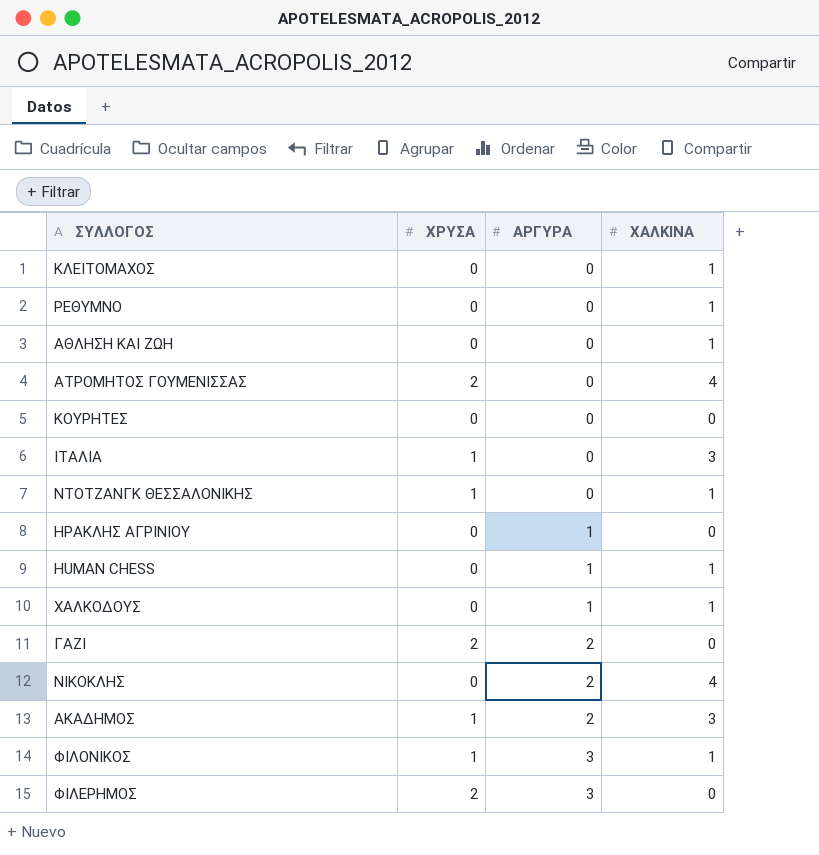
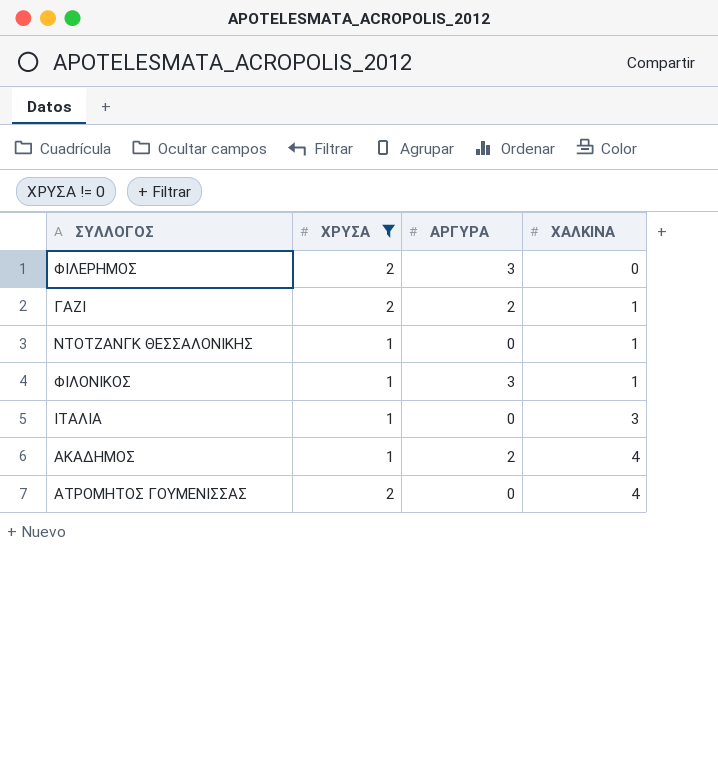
filter: none -> ΧΡΥΣΑ != 0
row order: ΑΡΓΥΡΑ ascending -> ΧΑΛΚΙΝΑ ascending
ΓΑΖΙ | ΧΑΛΚΙΝΑ: 0 -> 1
ΑΚΑΔΗΜΟΣ | ΧΑΛΚΙΝΑ: 3 -> 4

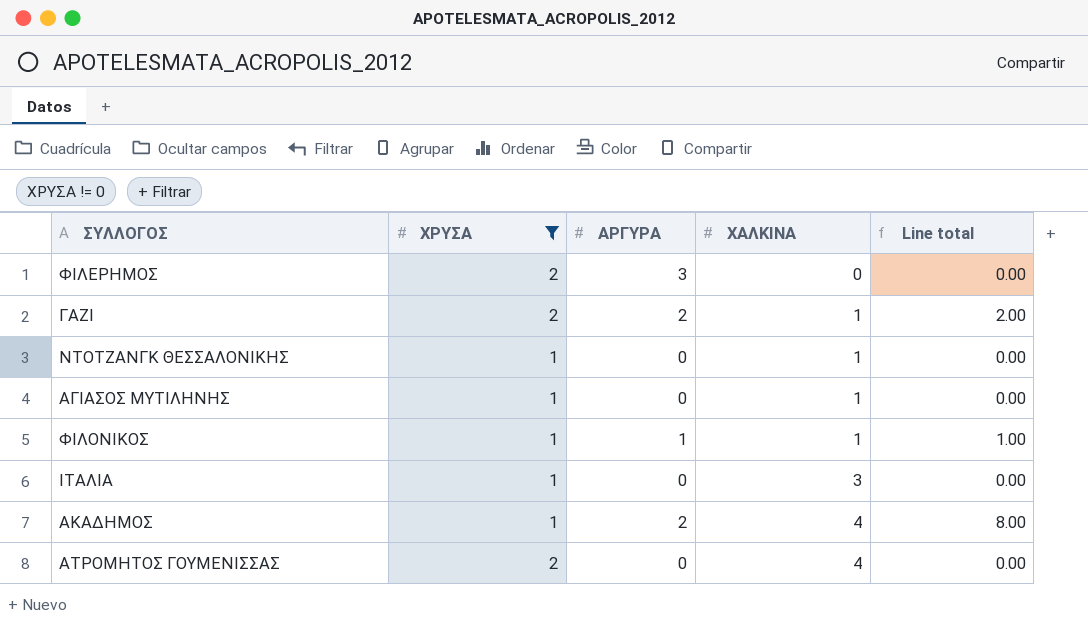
column Line total | formula: none -> [ΑΡΓΥΡΑ] * [ΧΑΛΚΙΝΑ]
row ΑΓΙΑΣΟΣ ΜΥΤΙΛΗΝΗΣ: none -> 1 | 0 | 1 | 0.00
ΦΙΛΟΝΙΚΟΣ | ΑΡΓΥΡΑ: 3 -> 1

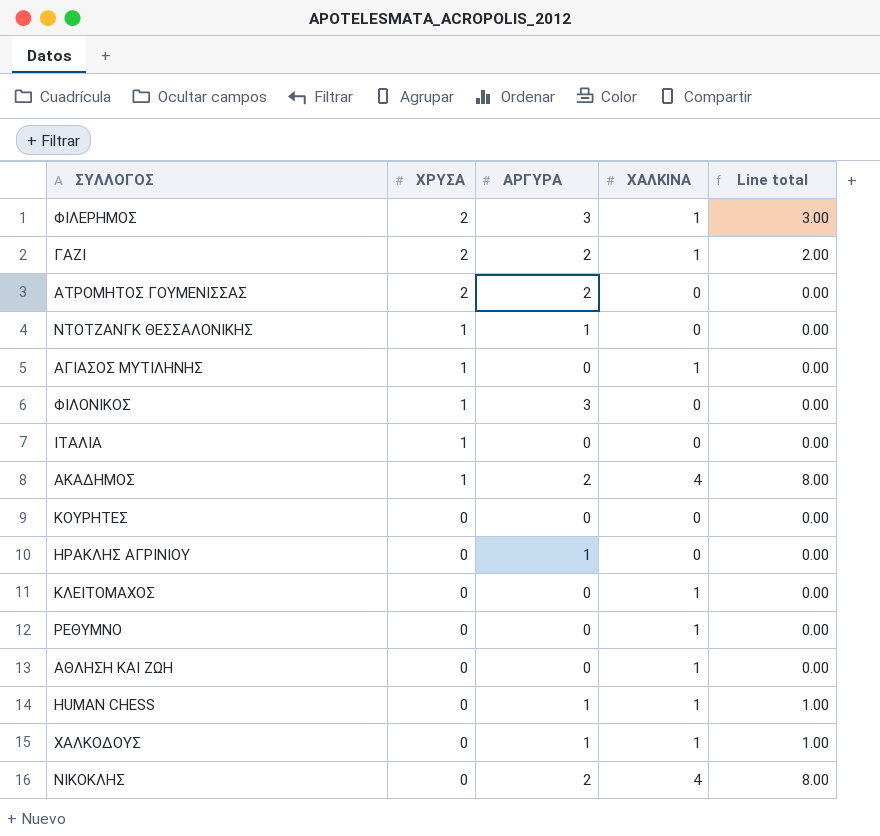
filter: ΧΡΥΣΑ != 0 -> none
row order: ΧΑΛΚΙΝΑ ascending -> ΧΡΥΣΑ descending
ΦΙΛΕΡΗΜΟΣ | ΧΑΛΚΙΝΑ: 0 -> 1
ΦΙΛΕΡΗΜΟΣ | Line total: 0.00 -> 3.00
ΑΤΡΟΜΗΤΟΣ ΓΟΥΜΕΝΙΣΣΑΣ | ΑΡΓΥΡΑ: 0 -> 2
ΑΤΡΟΜΗΤΟΣ ΓΟΥΜΕΝΙΣΣΑΣ | ΧΑΛΚΙΝΑ: 4 -> 0
ΝΤΟΤΖΑΝΓΚ ΘΕΣΣΑΛΟΝΙΚΗΣ | ΑΡΓΥΡΑ: 0 -> 1
ΝΤΟΤΖΑΝΓΚ ΘΕΣΣΑΛΟΝΙΚΗΣ | ΧΑΛΚΙΝΑ: 1 -> 0
ΦΙΛΟΝΙΚΟΣ | ΑΡΓΥΡΑ: 1 -> 3
ΦΙΛΟΝΙΚΟΣ | ΧΑΛΚΙΝΑ: 1 -> 0
ΦΙΛΟΝΙΚΟΣ | Line total: 1.00 -> 0.00
ΙΤΑΛΙΑ | ΧΑΛΚΙΝΑ: 3 -> 0

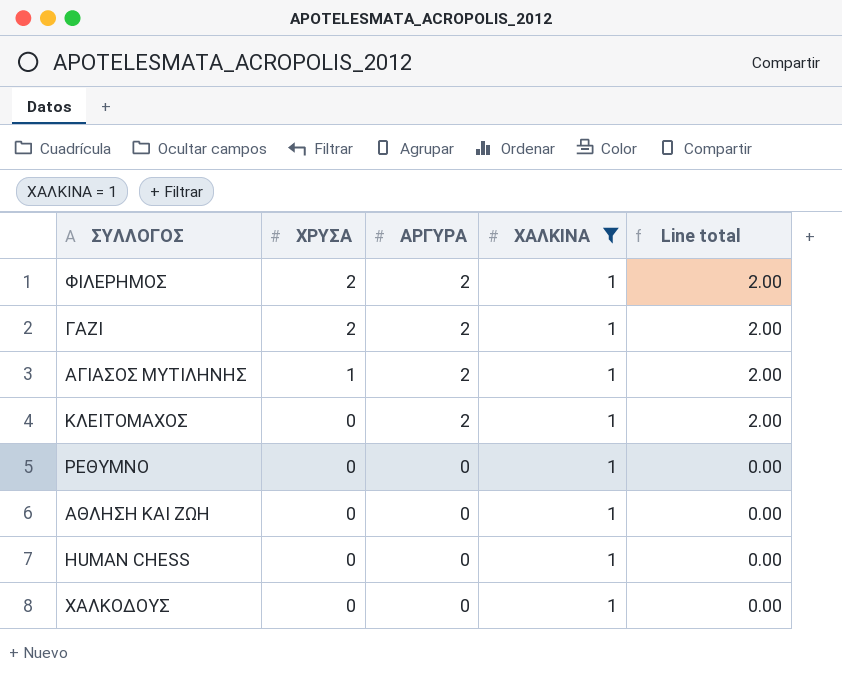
filter: none -> ΧΑΛΚΙΝΑ = 1
ΦΙΛΕΡΗΜΟΣ | ΑΡΓΥΡΑ: 3 -> 2
ΦΙΛΕΡΗΜΟΣ | Line total: 3.00 -> 2.00
ΑΓΙΑΣΟΣ ΜΥΤΙΛΗΝΗΣ | ΑΡΓΥΡΑ: 0 -> 2
ΑΓΙΑΣΟΣ ΜΥΤΙΛΗΝΗΣ | Line total: 0.00 -> 2.00
ΚΛΕΙΤΟΜΑΧΟΣ | ΑΡΓΥΡΑ: 0 -> 2
ΚΛΕΙΤΟΜΑΧΟΣ | Line total: 0.00 -> 2.00
HUMAN CHESS | ΑΡΓΥΡΑ: 1 -> 0
HUMAN CHESS | Line total: 1.00 -> 0.00
ΧΑΛΚΟΔΟΥΣ | ΑΡΓΥΡΑ: 1 -> 0
ΧΑΛΚΟΔΟΥΣ | Line total: 1.00 -> 0.00

